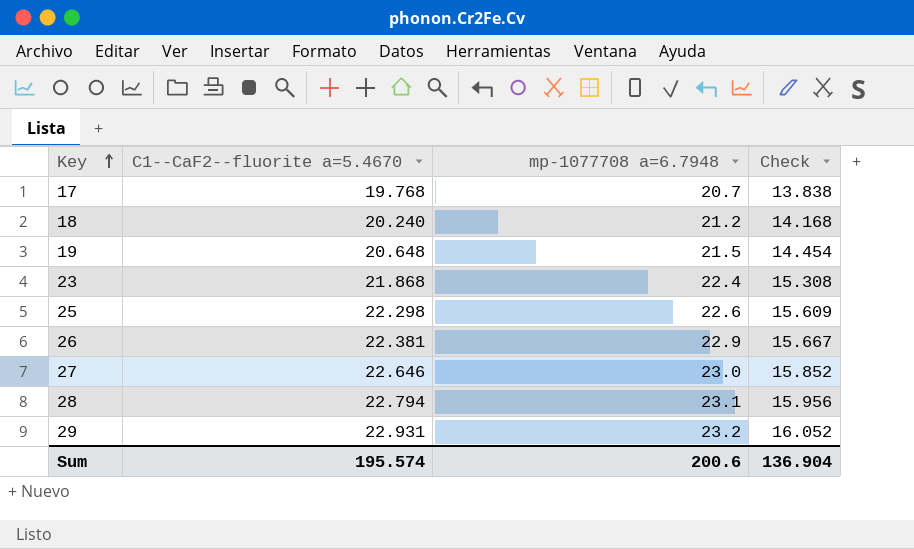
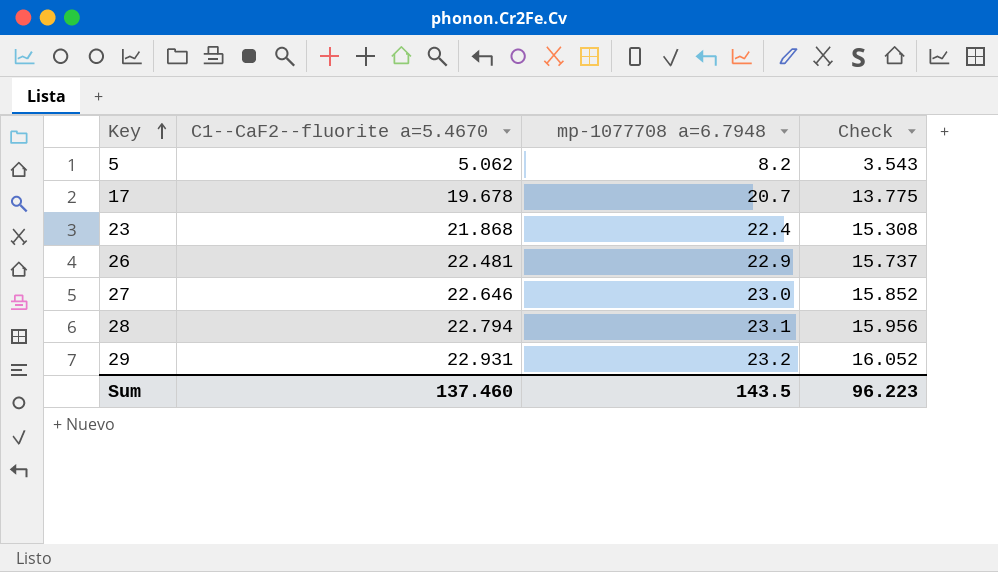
row 18: 20.240 | 21.2 | 14.168 -> none
row 19: 20.648 | 21.5 | 14.454 -> none
row 25: 22.298 | 22.6 | 15.609 -> none
row 5: none -> 5.062 | 8.2 | 3.543
17 | C1--CaF2--fluorite a=5.4670: 19.768 -> 19.678
17 | Check: 13.838 -> 13.775
26 | C1--CaF2--fluorite a=5.4670: 22.381 -> 22.481
26 | Check: 15.667 -> 15.737
Sum | C1--CaF2--fluorite a=5.4670: 195.574 -> 137.460
Sum | mp-1077708 a=6.7948: 200.6 -> 143.5
Sum | Check: 136.904 -> 96.223

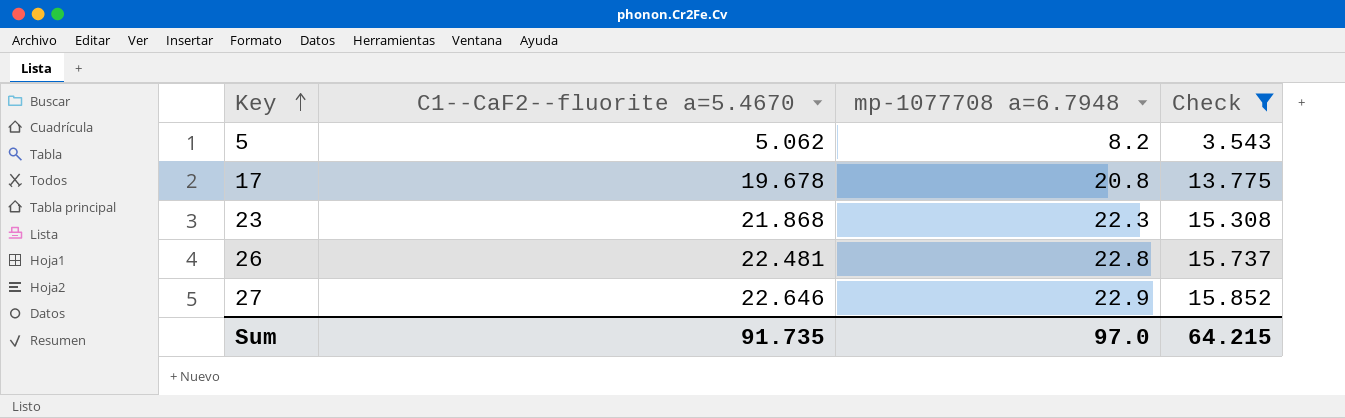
filter: none -> Check <= 15.852
17 | mp-1077708 a=6.7948: 20.7 -> 20.8
23 | mp-1077708 a=6.7948: 22.4 -> 22.3
26 | mp-1077708 a=6.7948: 22.9 -> 22.8
27 | mp-1077708 a=6.7948: 23.0 -> 22.9
Sum | C1--CaF2--fluorite a=5.4670: 137.460 -> 91.735
Sum | mp-1077708 a=6.7948: 143.5 -> 97.0
Sum | Check: 96.223 -> 64.215

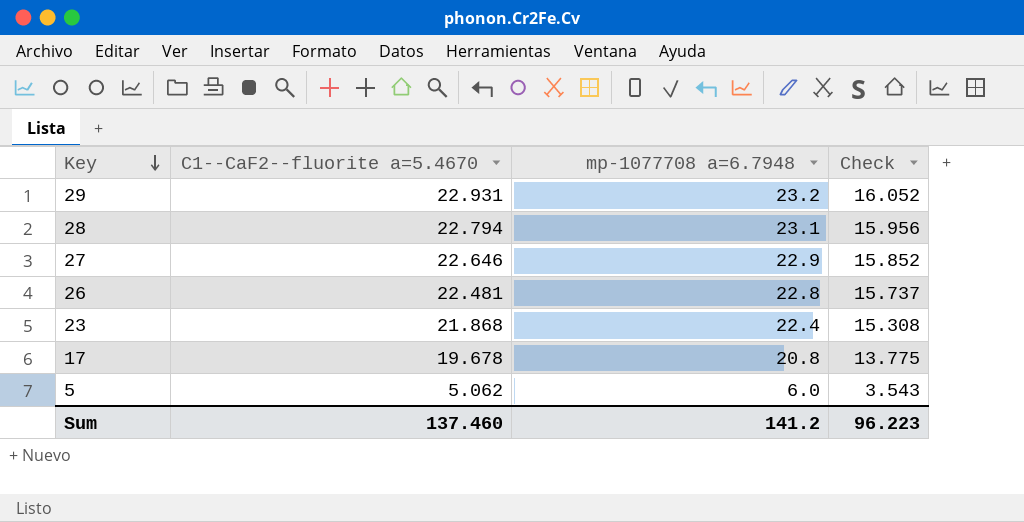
filter: Check <= 15.852 -> none
row order: Key ascending -> Key descending
23 | mp-1077708 a=6.7948: 22.3 -> 22.4
5 | mp-1077708 a=6.7948: 8.2 -> 6.0
Sum | C1--CaF2--fluorite a=5.4670: 91.735 -> 137.460
Sum | mp-1077708 a=6.7948: 97.0 -> 141.2
Sum | Check: 64.215 -> 96.223

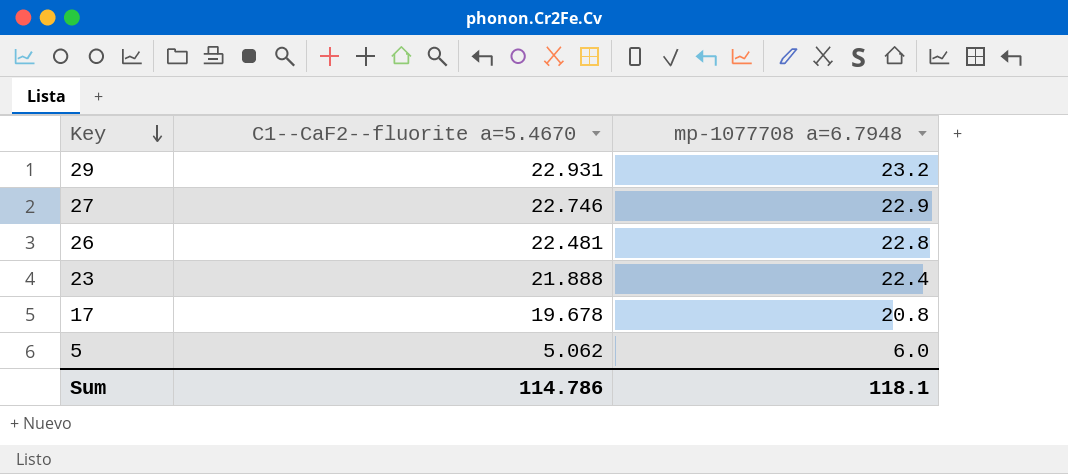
column Check | formula: [C1--CaF2--fluorite a=5.4670] * 0.7 -> none
row 28: 22.794 | 23.1 | 15.956 -> none
27 | C1--CaF2--fluorite a=5.4670: 22.646 -> 22.746
23 | C1--CaF2--fluorite a=5.4670: 21.868 -> 21.888
Sum | C1--CaF2--fluorite a=5.4670: 137.460 -> 114.786
Sum | mp-1077708 a=6.7948: 141.2 -> 118.1

